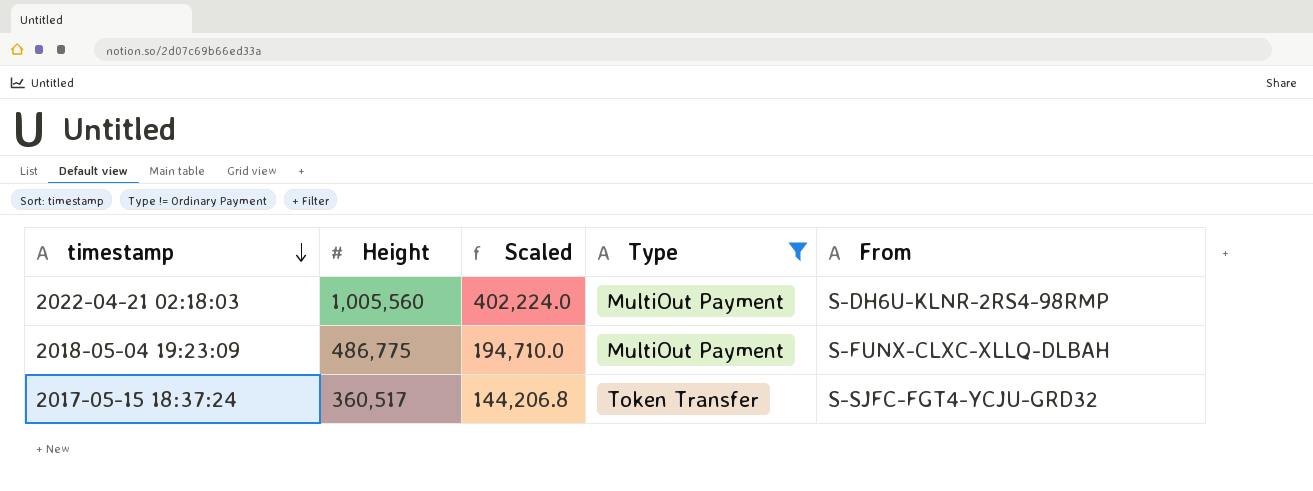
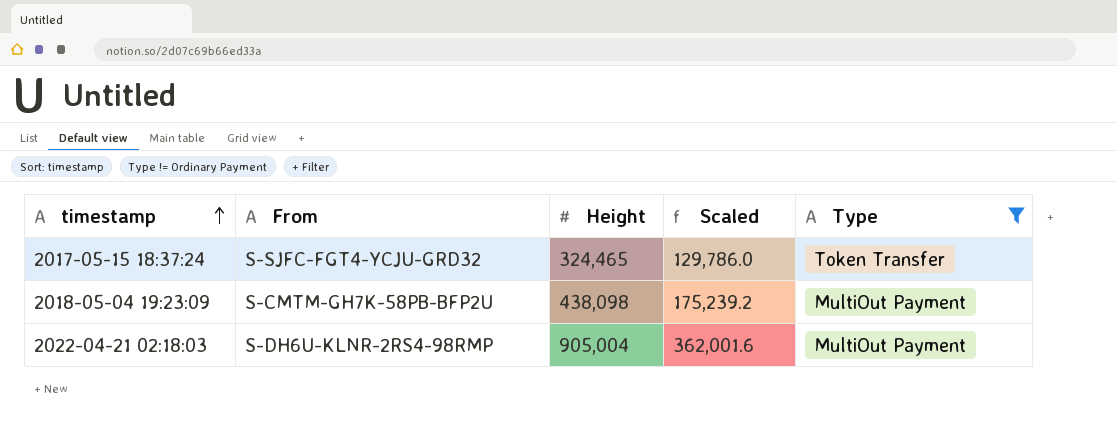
row order: timestamp descending -> timestamp ascending
column From | position: 5 -> 2
2017-05-15 18:37:24 | Height: 360,517 -> 324,465
2017-05-15 18:37:24 | Scaled: 144,206.8 -> 129,786.0
2018-05-04 19:23:09 | From: S-FUNX-CLXC-XLLQ-DLBAH -> S-CMTM-GH7K-58PB-BFP2U
2018-05-04 19:23:09 | Height: 486,775 -> 438,098
2018-05-04 19:23:09 | Scaled: 194,710.0 -> 175,239.2
2022-04-21 02:18:03 | Height: 1,005,560 -> 905,004
2022-04-21 02:18:03 | Scaled: 402,224.0 -> 362,001.6

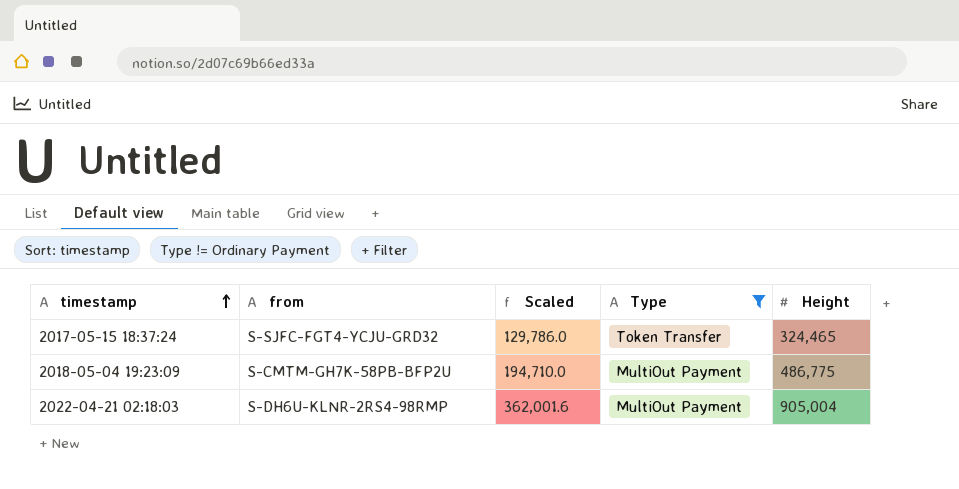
column name: From -> from
column Height | position: 3 -> 5
2018-05-04 19:23:09 | Scaled: 175,239.2 -> 194,710.0
2018-05-04 19:23:09 | Height: 438,098 -> 486,775

